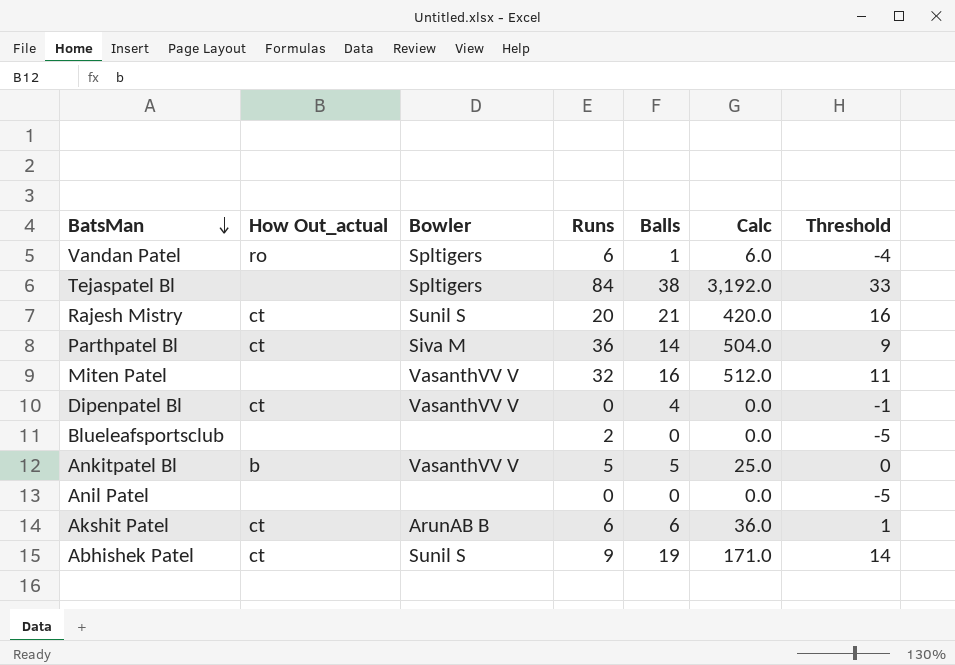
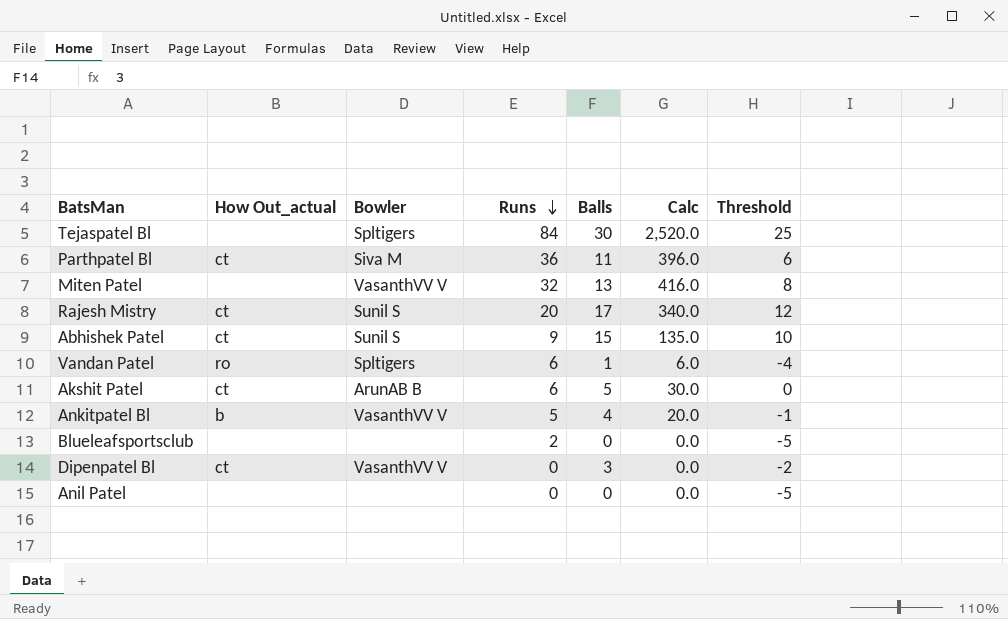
row order: BatsMan descending -> Runs descending
Tejaspatel Bl | Balls: 38 -> 30
Tejaspatel Bl | Calc: 3,192.0 -> 2,520.0
Tejaspatel Bl | Threshold: 33 -> 25
Parthpatel Bl | Balls: 14 -> 11
Parthpatel Bl | Calc: 504.0 -> 396.0
Parthpatel Bl | Threshold: 9 -> 6
Miten Patel | Balls: 16 -> 13
Miten Patel | Calc: 512.0 -> 416.0
Miten Patel | Threshold: 11 -> 8
Rajesh Mistry | Balls: 21 -> 17
Rajesh Mistry | Calc: 420.0 -> 340.0
Rajesh Mistry | Threshold: 16 -> 12
Abhishek Patel | Balls: 19 -> 15
Abhishek Patel | Calc: 171.0 -> 135.0
Abhishek Patel | Threshold: 14 -> 10
Akshit Patel | Balls: 6 -> 5
Akshit Patel | Calc: 36.0 -> 30.0
Akshit Patel | Threshold: 1 -> 0
Ankitpatel Bl | Balls: 5 -> 4
Ankitpatel Bl | Calc: 25.0 -> 20.0
Ankitpatel Bl | Threshold: 0 -> -1
Dipenpatel Bl | Balls: 4 -> 3
Dipenpatel Bl | Threshold: -1 -> -2

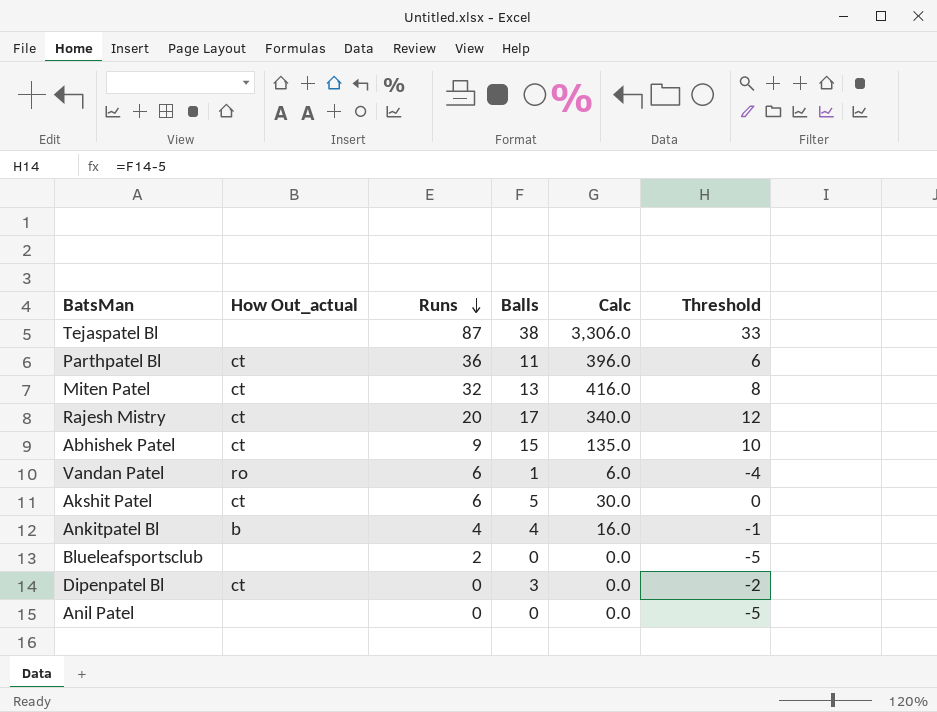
column Bowler | position: 3 -> none
Tejaspatel Bl | Runs: 84 -> 87
Tejaspatel Bl | Balls: 30 -> 38
Tejaspatel Bl | Calc: 2,520.0 -> 3,306.0
Tejaspatel Bl | Threshold: 25 -> 33
Miten Patel | How Out_actual: none -> ct
Ankitpatel Bl | Runs: 5 -> 4
Ankitpatel Bl | Calc: 20.0 -> 16.0

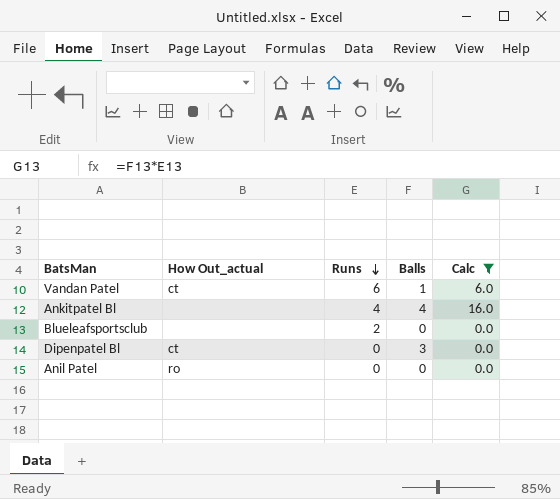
filter: none -> Calc <= 16.0
column Threshold | formula: [Balls] - 5 -> none
Vandan Patel | How Out_actual: ro -> ct
Ankitpatel Bl | How Out_actual: b -> none
Anil Patel | How Out_actual: none -> ro

